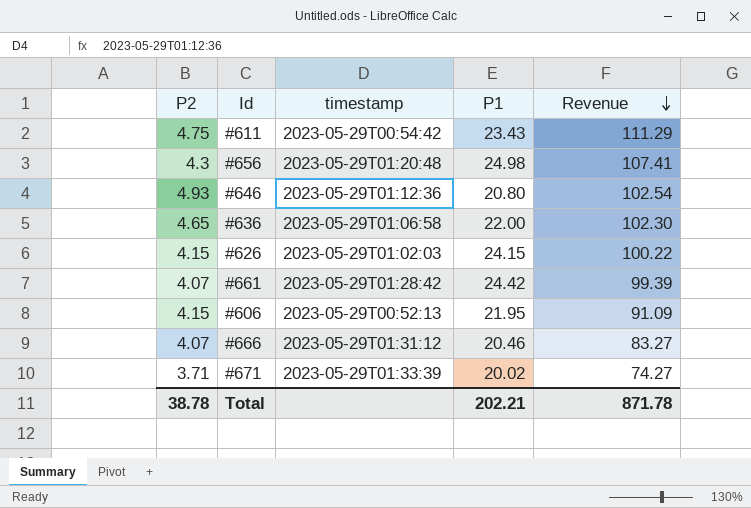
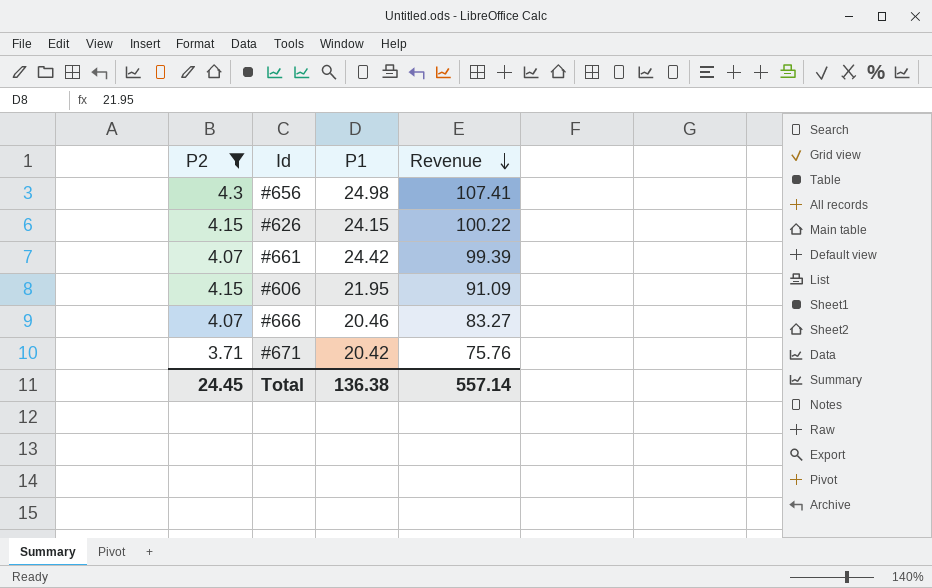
filter: none -> P2 <= 4.3
column timestamp | position: 3 -> none
#671 | P1: 20.02 -> 20.42
#671 | Revenue: 74.27 -> 75.76
Total | P2: 38.78 -> 24.45
Total | P1: 202.21 -> 136.38
Total | Revenue: 871.78 -> 557.14

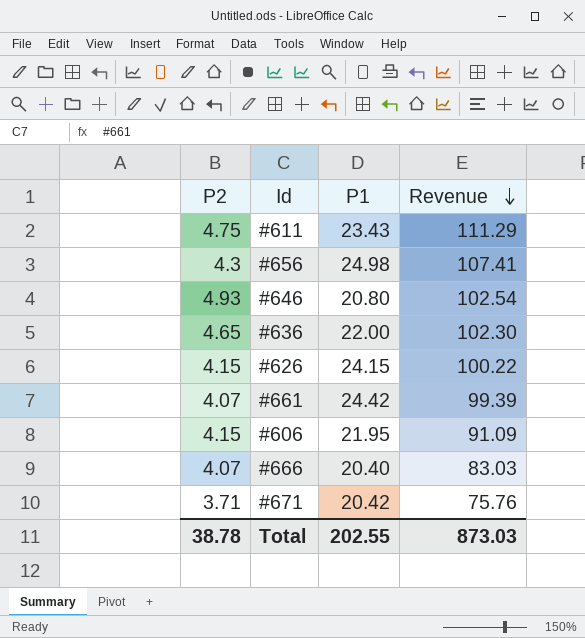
filter: P2 <= 4.3 -> none
#666 | P1: 20.46 -> 20.40
#666 | Revenue: 83.27 -> 83.03
Total | P2: 24.45 -> 38.78
Total | P1: 136.38 -> 202.55
Total | Revenue: 557.14 -> 873.03

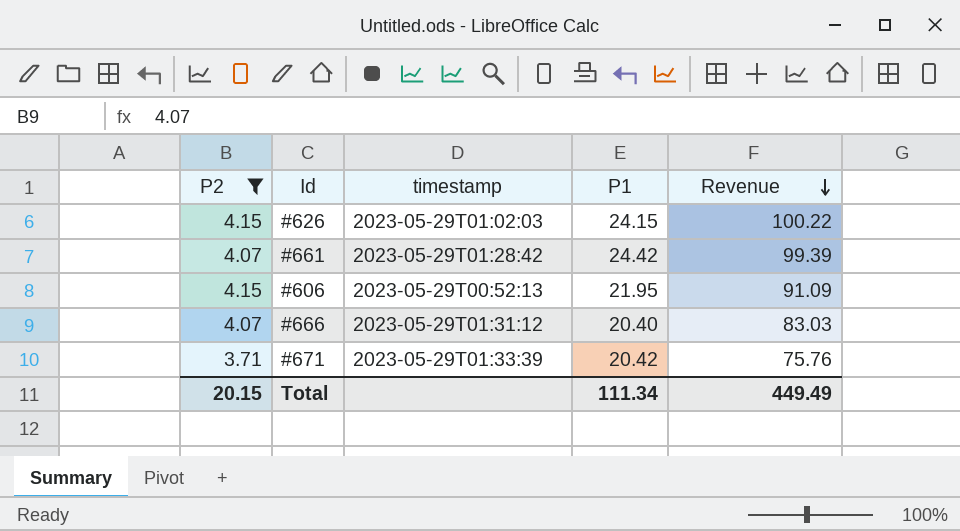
filter: none -> P2 <= 4.15
column timestamp | position: none -> 3
Total | P2: 38.78 -> 20.15
Total | P1: 202.55 -> 111.34
Total | Revenue: 873.03 -> 449.49

